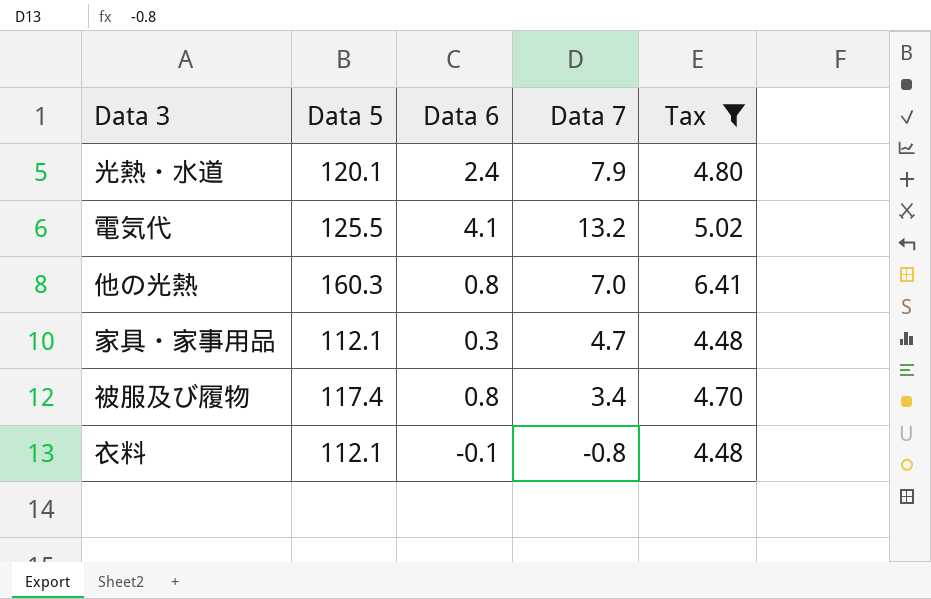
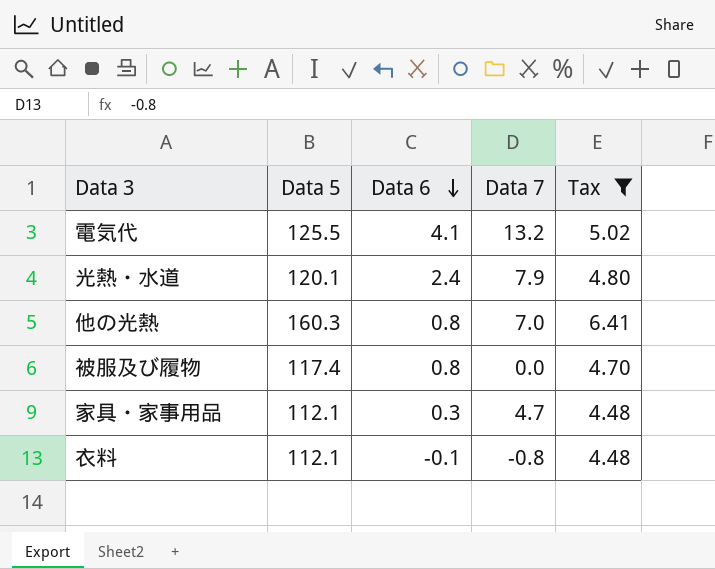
row order: none -> Data 6 descending
被服及び履物 | Data 7: 3.4 -> 0.0

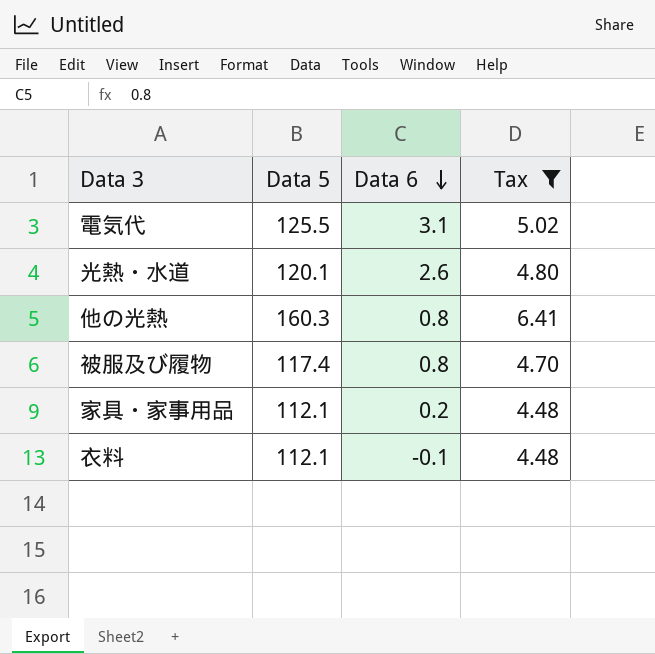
column Data 7 | position: 4 -> none
電気代 | Data 6: 4.1 -> 3.1
光熱・水道 | Data 6: 2.4 -> 2.6
家具・家事用品 | Data 6: 0.3 -> 0.2

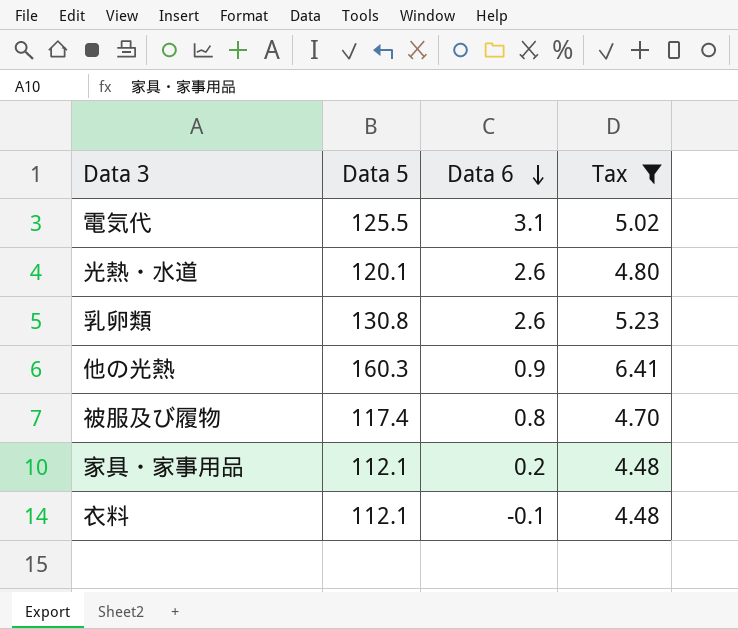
row 乳卵類: none -> 130.8 | 2.6 | 5.23
他の光熱 | Data 6: 0.8 -> 0.9

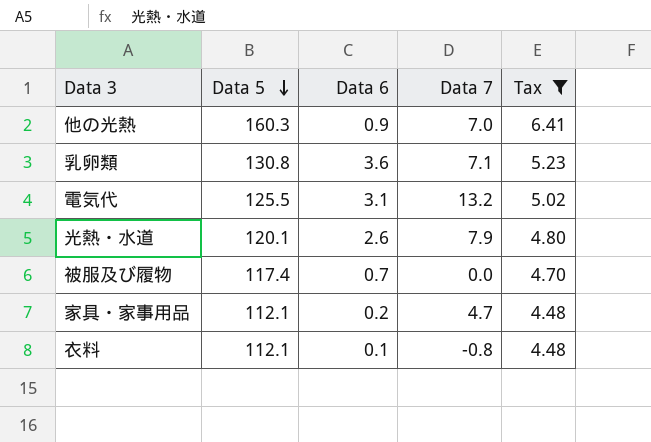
row order: Data 6 descending -> Data 5 descending
column Data 7 | position: none -> 4
乳卵類 | Data 6: 2.6 -> 3.6
被服及び履物 | Data 6: 0.8 -> 0.7
衣料 | Data 6: -0.1 -> 0.1

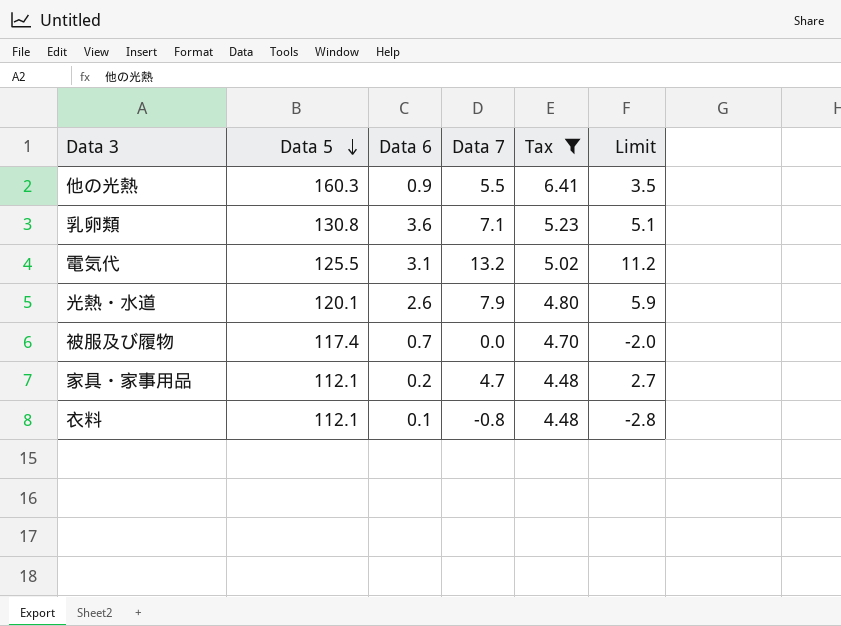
column Limit | formula: none -> [Data 7] - 2
他の光熱 | Data 7: 7.0 -> 5.5

